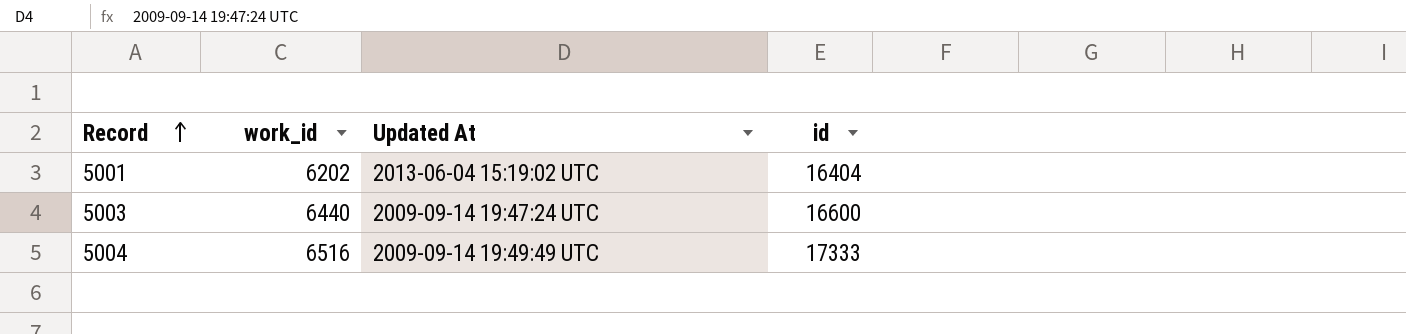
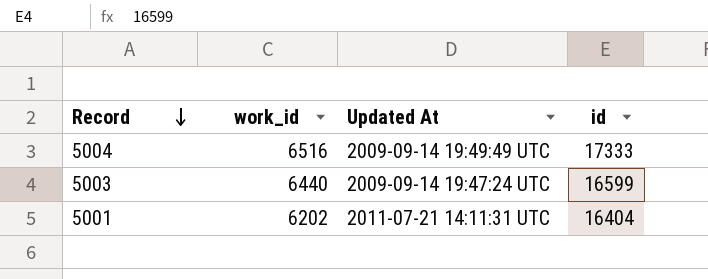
row order: Record ascending -> Record descending
5003 | id: 16600 -> 16599
5001 | Updated At: 2013-06-04 15:19:02 UTC -> 2011-07-21 14:11:31 UTC

